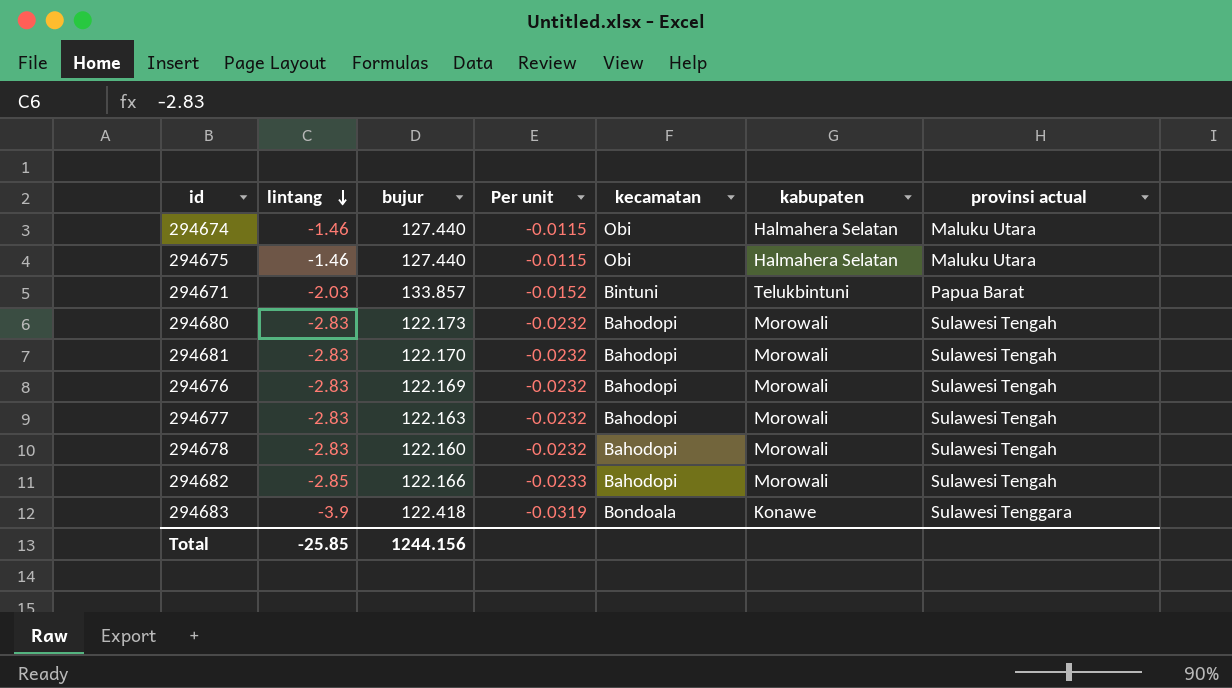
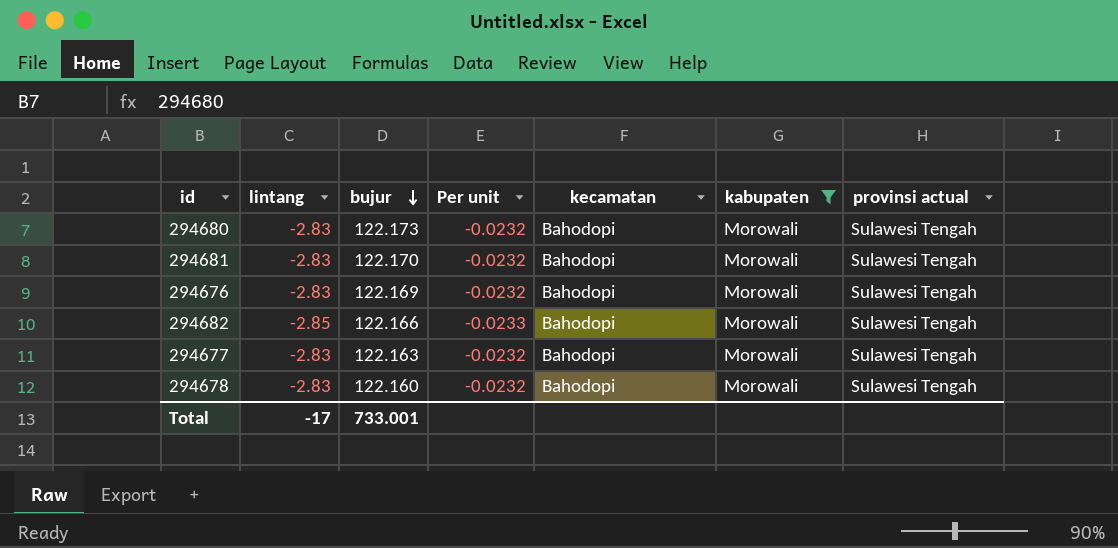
filter: none -> kabupaten = Morowali
row order: lintang descending -> bujur descending
Total | lintang: -25.85 -> -17
Total | bujur: 1244.156 -> 733.001

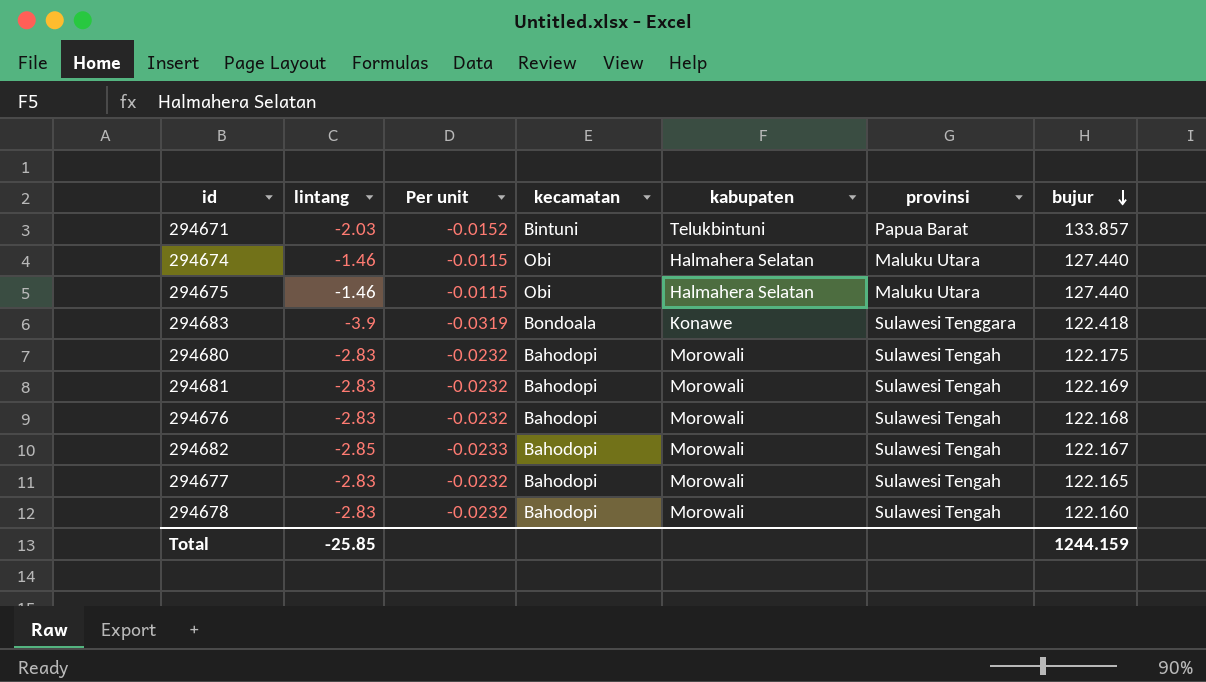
filter: kabupaten = Morowali -> none
column name: provinsi actual -> provinsi
column bujur | position: 3 -> 7
294680 | bujur: 122.173 -> 122.175
294681 | bujur: 122.170 -> 122.169
294676 | bujur: 122.169 -> 122.168
294682 | bujur: 122.166 -> 122.167
294677 | bujur: 122.163 -> 122.165
Total | lintang: -17 -> -25.85
Total | bujur: 733.001 -> 1244.159

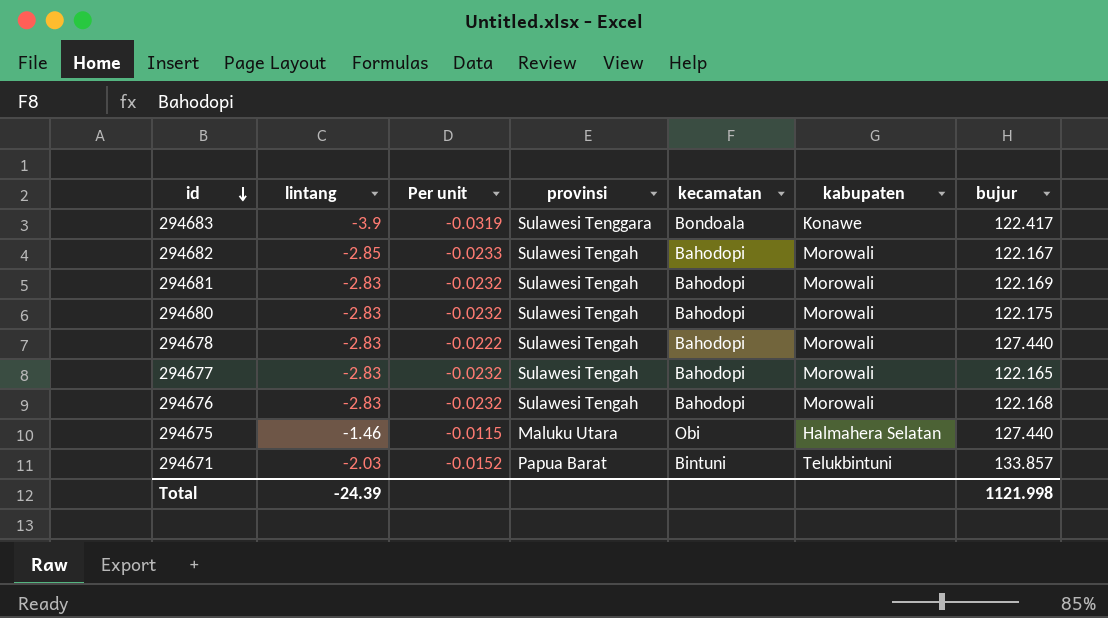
row order: bujur descending -> id descending
column provinsi | position: 6 -> 4
row 294674: -1.46 | -0.0115 | Obi | Halmahera Selatan | Maluku Utara | 127.440 -> none
294683 | bujur: 122.418 -> 122.417
294678 | Per unit: -0.0232 -> -0.0222
294678 | bujur: 122.160 -> 127.440
Total | lintang: -25.85 -> -24.39
Total | bujur: 1244.159 -> 1121.998

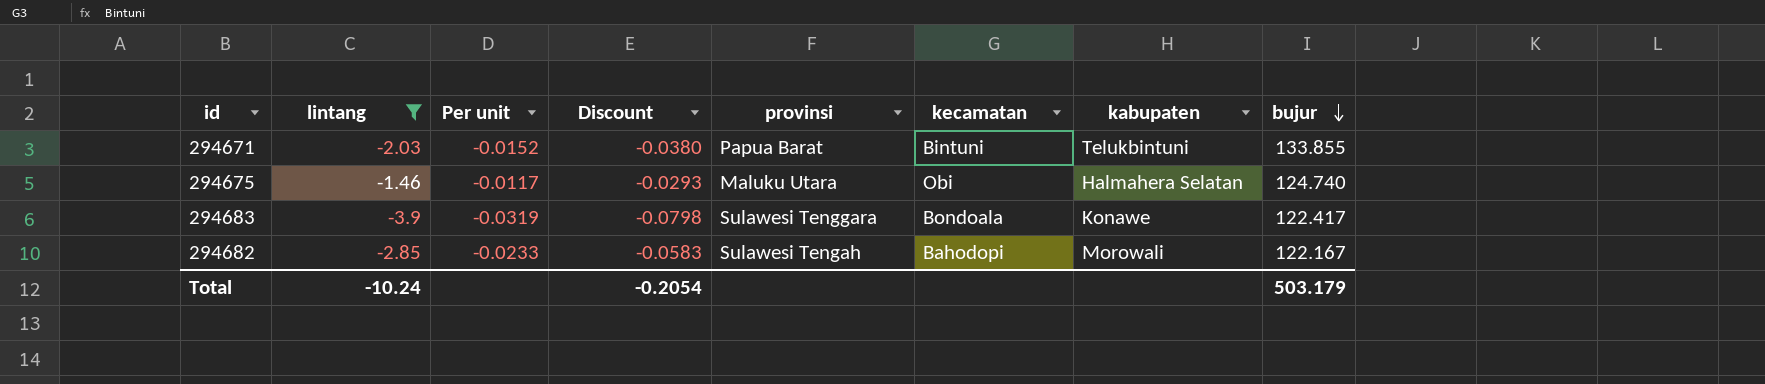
filter: none -> lintang != -2.83
row order: id descending -> bujur descending
column Discount | formula: none -> [Per unit] * 2.5
294671 | bujur: 133.857 -> 133.855
294675 | Per unit: -0.0115 -> -0.0117
294675 | bujur: 127.440 -> 124.740
Total | lintang: -24.39 -> -10.24
Total | bujur: 1121.998 -> 503.179

